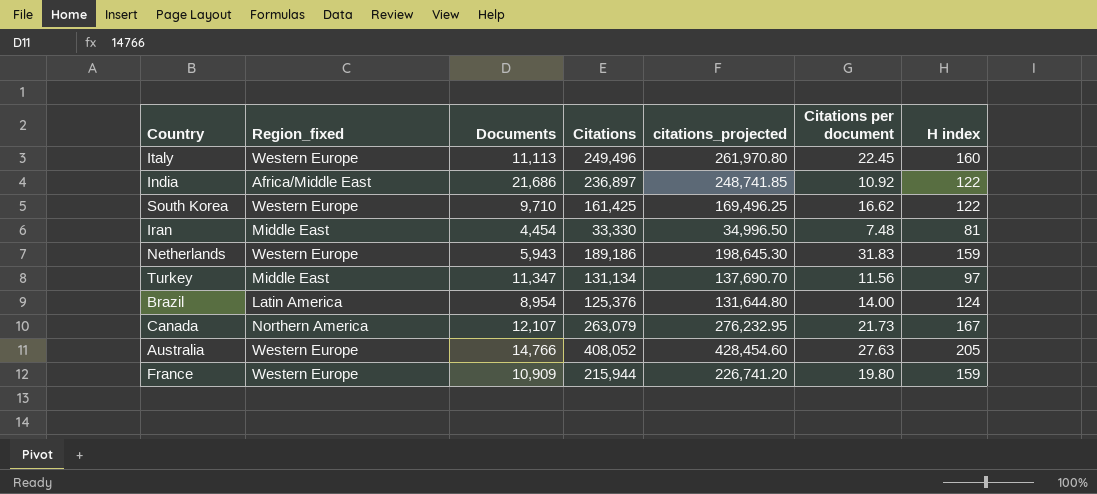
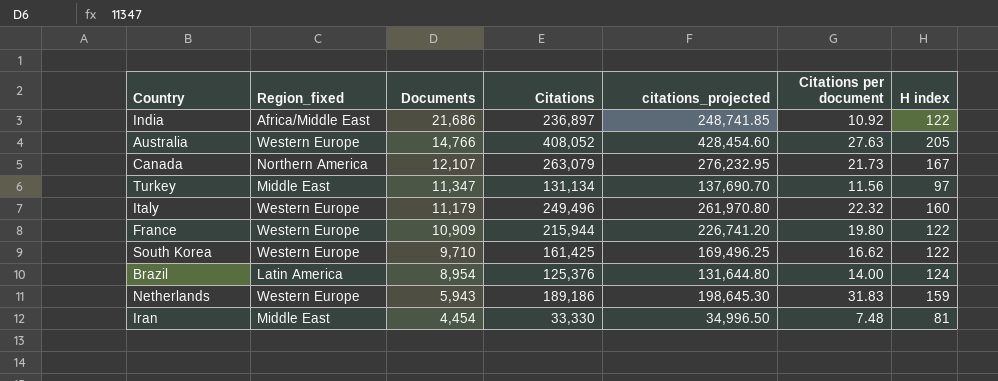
row order: none -> Documents descending
Italy | Documents: 11,113 -> 11,179
Italy | Citations per document: 22.45 -> 22.32
France | H index: 159 -> 122

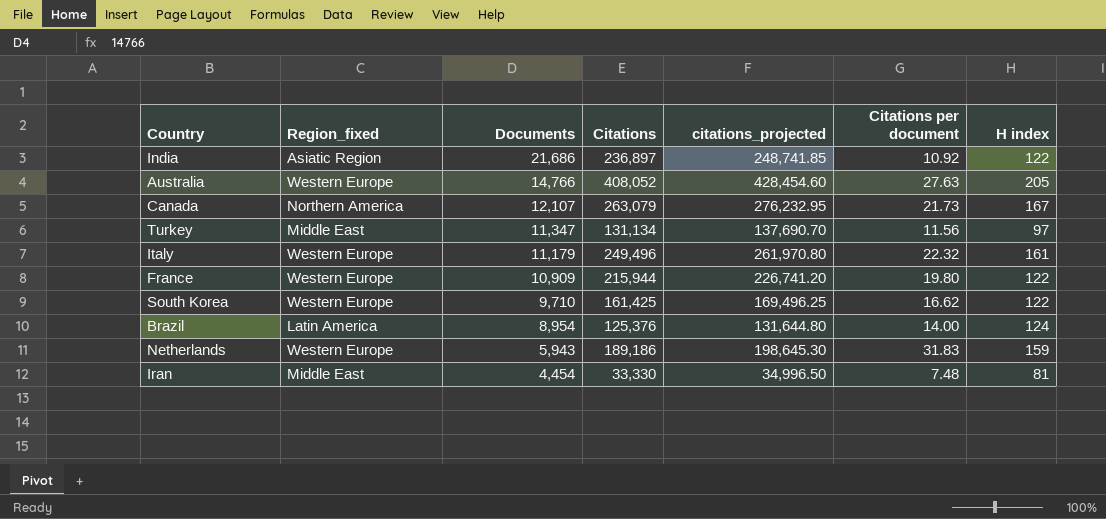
India | Region_fixed: Africa/Middle East -> Asiatic Region
Italy | H index: 160 -> 161

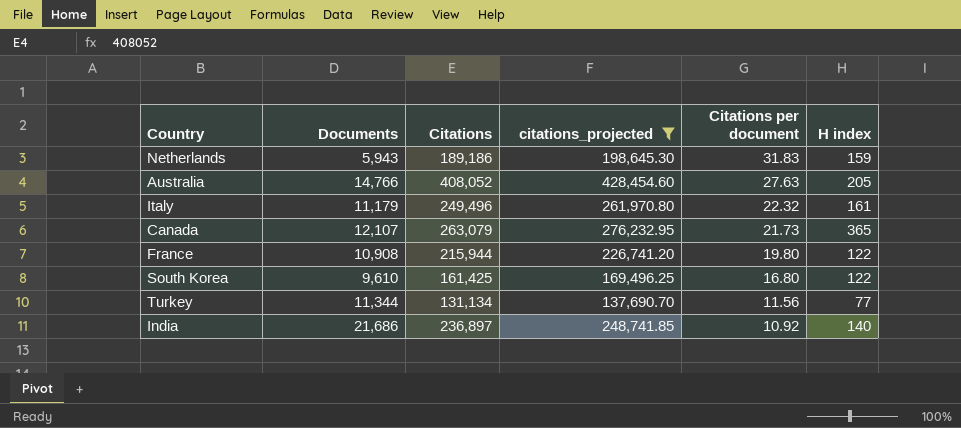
filter: none -> citations_projected >= 137,690.70
row order: Documents descending -> Citations per document descending
column Region_fixed | position: 2 -> none
Canada | H index: 167 -> 365
France | Documents: 10,909 -> 10,908
South Korea | Documents: 9,710 -> 9,610
South Korea | Citations per document: 16.62 -> 16.80
Turkey | Documents: 11,347 -> 11,344
Turkey | H index: 97 -> 77
India | H index: 122 -> 140

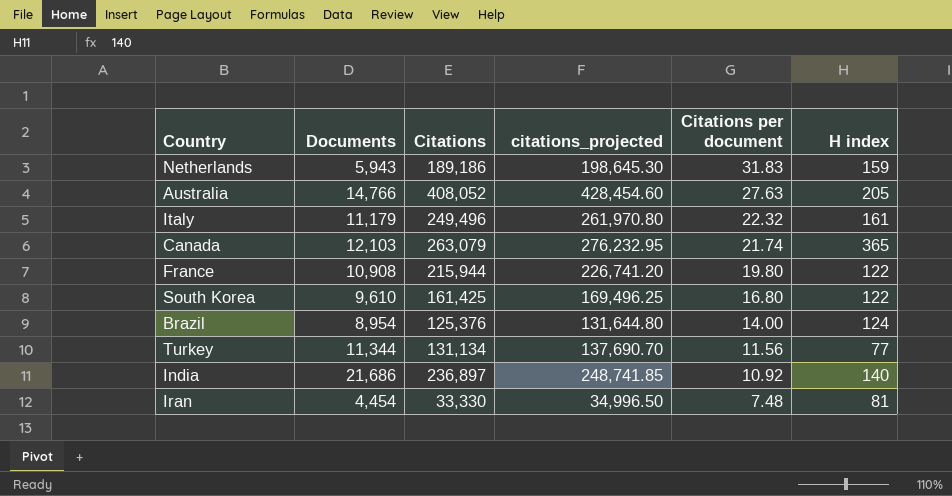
filter: citations_projected >= 137,690.70 -> none
Canada | Documents: 12,107 -> 12,103
Canada | Citations per document: 21.73 -> 21.74

